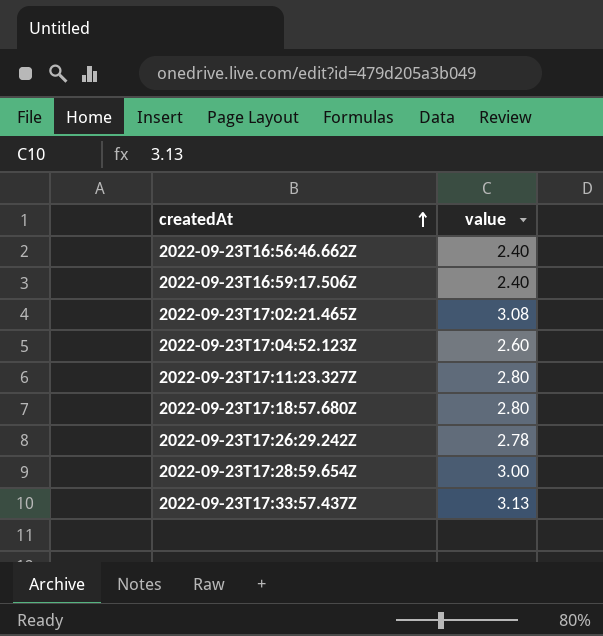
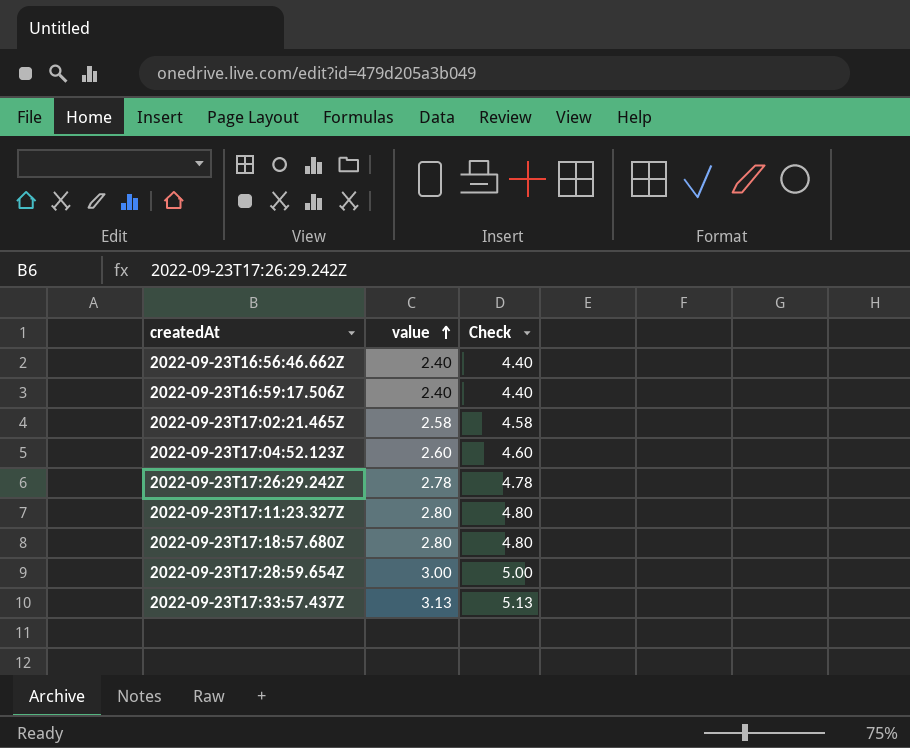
row order: createdAt ascending -> value ascending
column Check | formula: none -> [value] + 2
2022-09-23T17:02:21.465Z | value: 3.08 -> 2.58

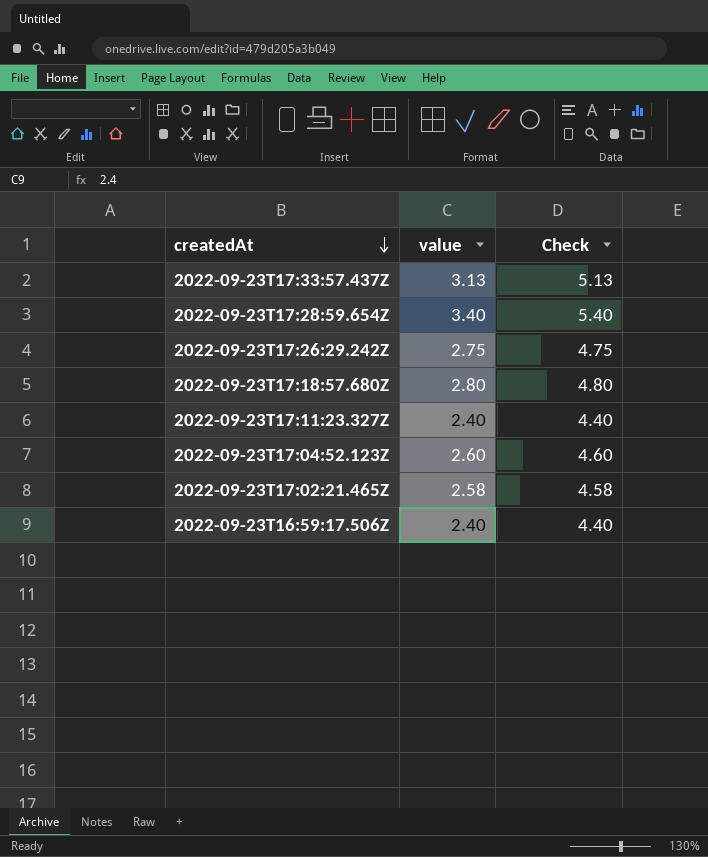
row order: value ascending -> createdAt descending
row 2022-09-23T16:56:46.662Z: 2.40 | 4.40 -> none
2022-09-23T17:28:59.654Z | value: 3.00 -> 3.40
2022-09-23T17:28:59.654Z | Check: 5.00 -> 5.40
2022-09-23T17:26:29.242Z | value: 2.78 -> 2.75
2022-09-23T17:26:29.242Z | Check: 4.78 -> 4.75
2022-09-23T17:11:23.327Z | value: 2.80 -> 2.40
2022-09-23T17:11:23.327Z | Check: 4.80 -> 4.40

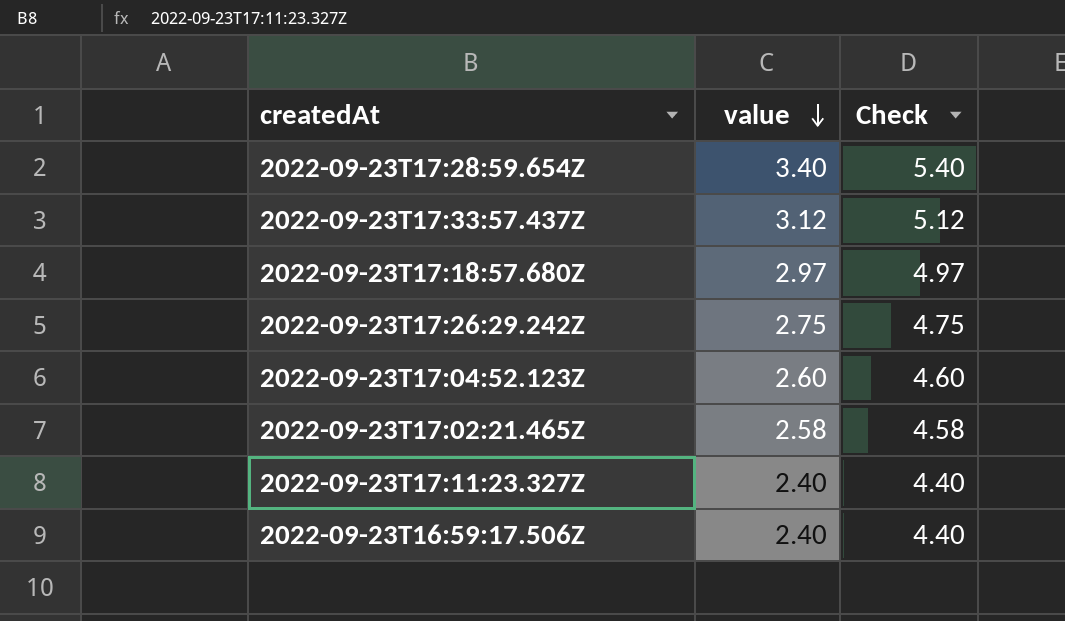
row order: createdAt descending -> value descending
2022-09-23T17:33:57.437Z | value: 3.13 -> 3.12
2022-09-23T17:33:57.437Z | Check: 5.13 -> 5.12
2022-09-23T17:18:57.680Z | value: 2.80 -> 2.97
2022-09-23T17:18:57.680Z | Check: 4.80 -> 4.97

